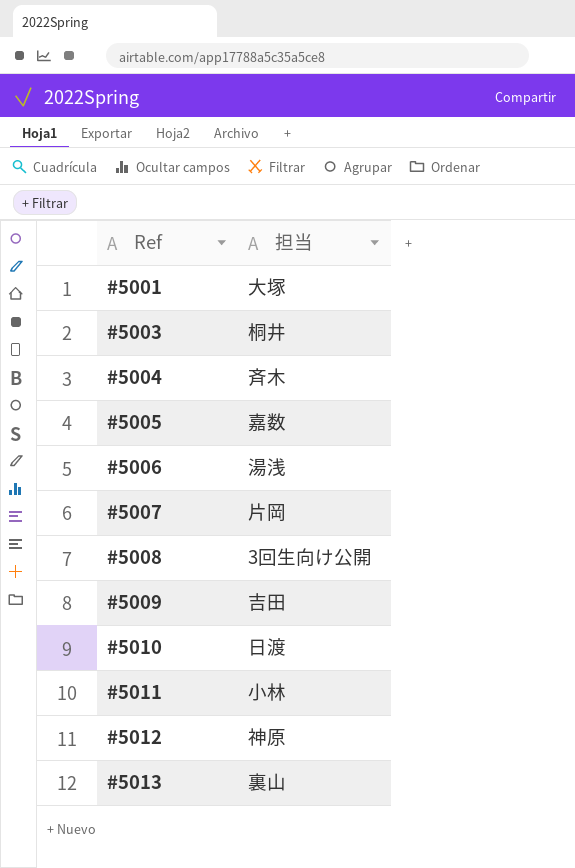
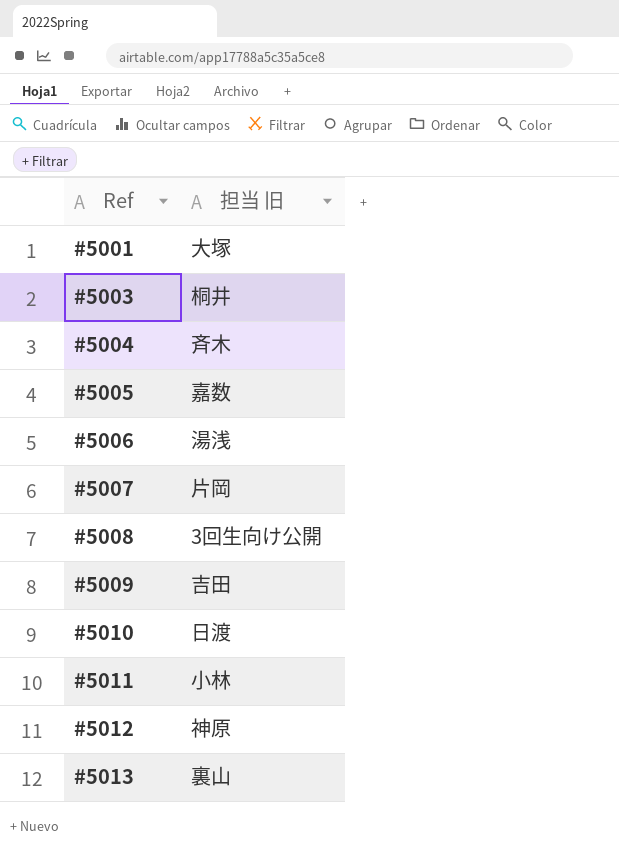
column name: 担当 -> 担当 旧

